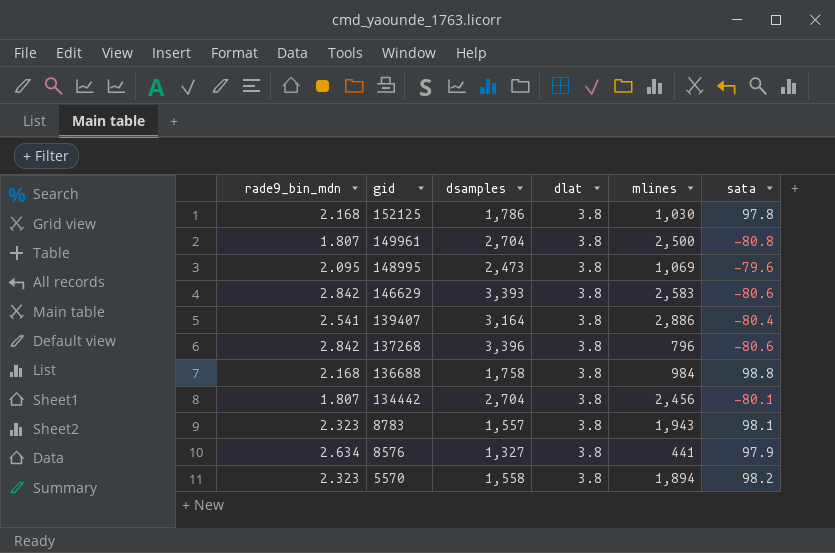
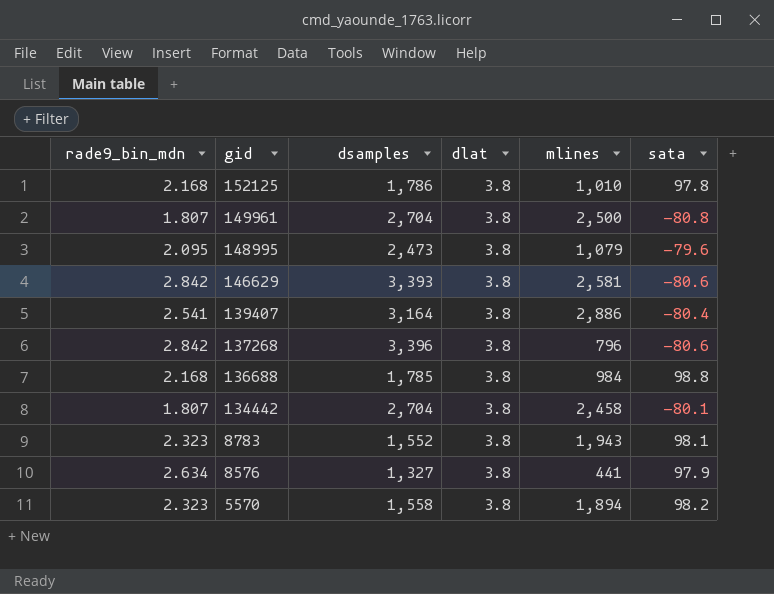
152125 | mlines: 1,030 -> 1,010
148995 | mlines: 1,069 -> 1,079
146629 | mlines: 2,583 -> 2,581
136688 | dsamples: 1,758 -> 1,785
134442 | mlines: 2,456 -> 2,458
8783 | dsamples: 1,557 -> 1,552

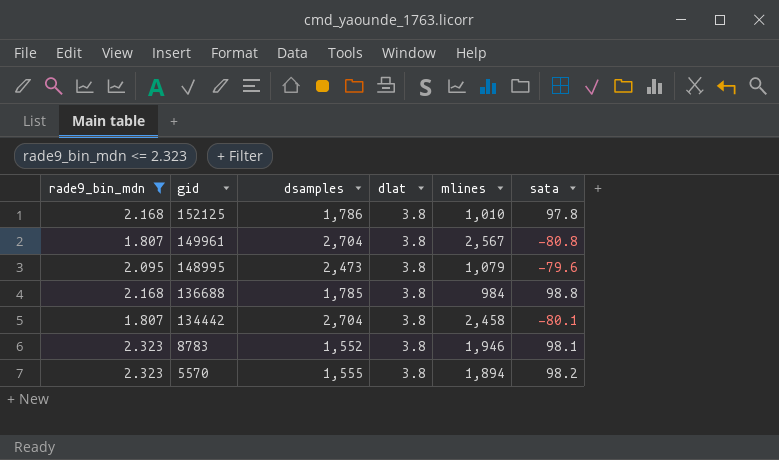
filter: none -> rade9_bin_mdn <= 2.323
149961 | mlines: 2,500 -> 2,567
8783 | mlines: 1,943 -> 1,946
5570 | dsamples: 1,558 -> 1,555

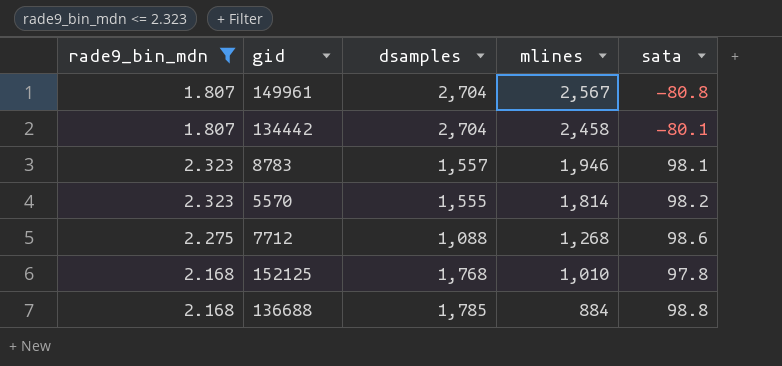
row order: gid descending -> mlines descending
column dlat | position: 4 -> none
row 148995: 2.095 | 2,473 | 3.8 | 1,079 | -79.6 -> none
8783 | dsamples: 1,552 -> 1,557
5570 | mlines: 1,894 -> 1,814
row 7712: none -> 2.275 | 1,088 | 1,268 | 98.6
152125 | dsamples: 1,786 -> 1,768
136688 | mlines: 984 -> 884

